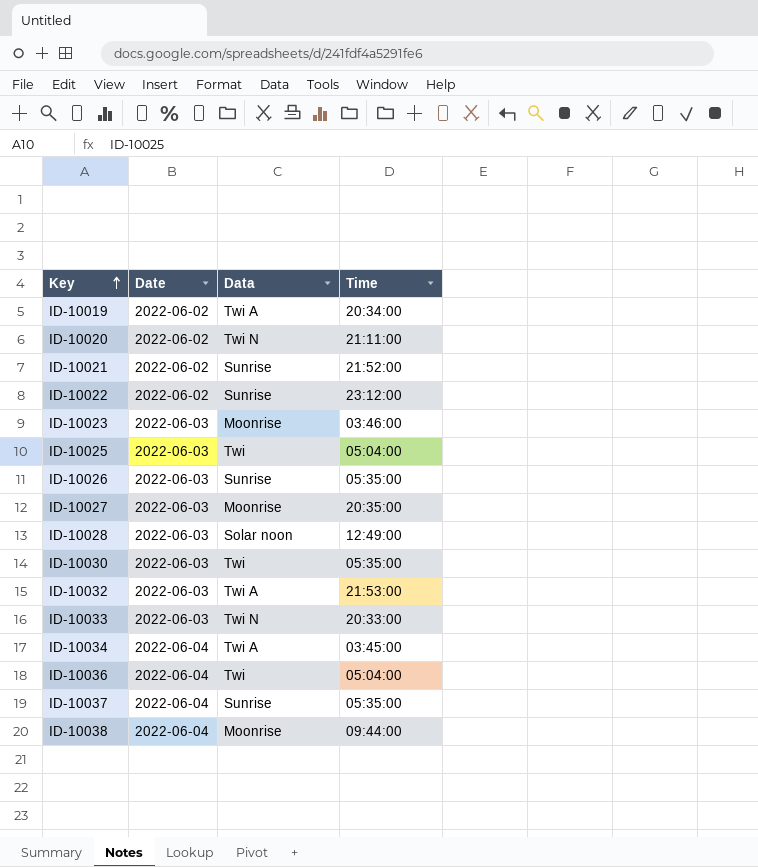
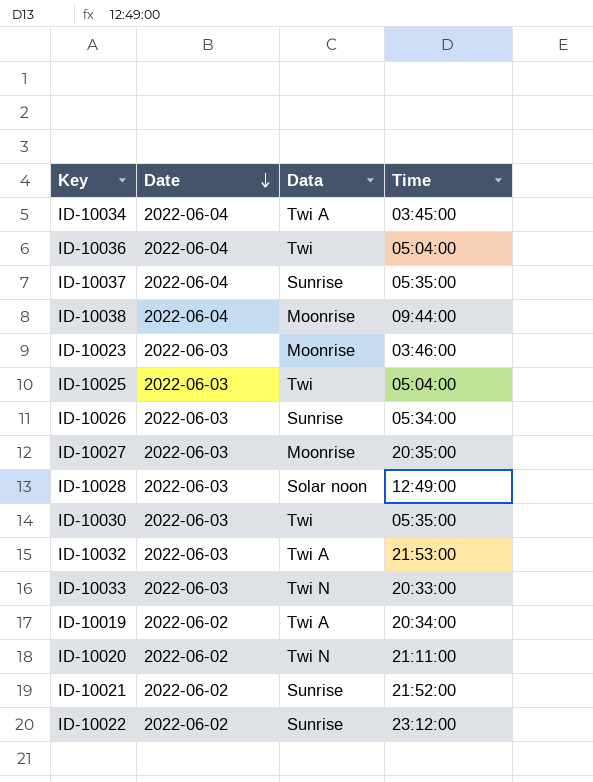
row order: Key ascending -> Date descending
ID-10026 | Time: 05:35:00 -> 05:34:00

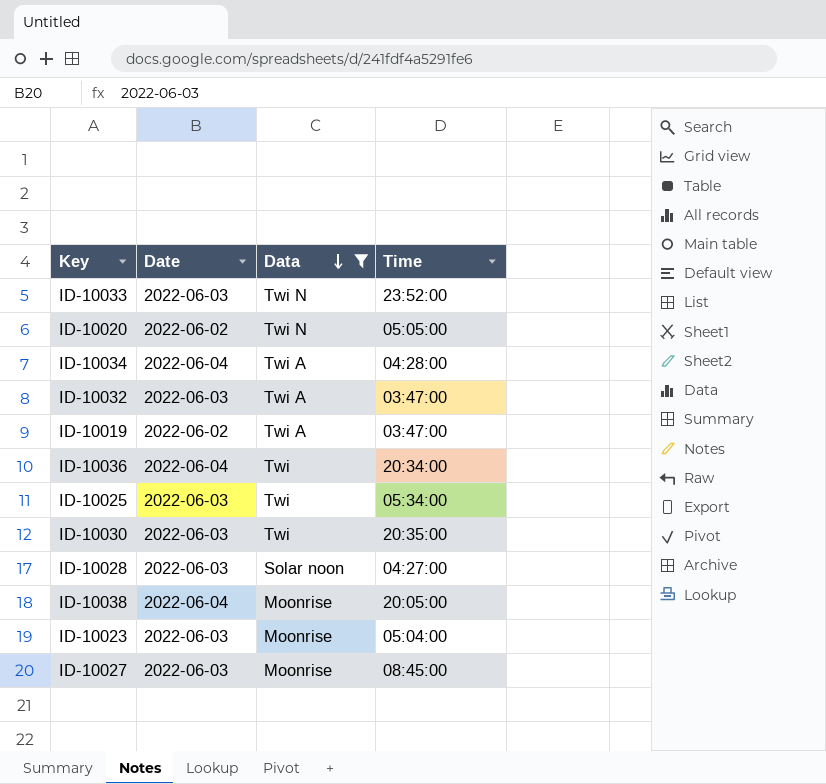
filter: none -> Data != Sunrise
row order: Date descending -> Data descending
ID-10033 | Time: 20:33:00 -> 23:52:00
ID-10020 | Time: 21:11:00 -> 05:05:00
ID-10034 | Time: 03:45:00 -> 04:28:00
ID-10032 | Time: 21:53:00 -> 03:47:00
ID-10019 | Time: 20:34:00 -> 03:47:00
ID-10036 | Time: 05:04:00 -> 20:34:00
ID-10025 | Time: 05:04:00 -> 05:34:00
ID-10030 | Time: 05:35:00 -> 20:35:00
ID-10028 | Time: 12:49:00 -> 04:27:00
ID-10038 | Time: 09:44:00 -> 20:05:00
ID-10023 | Time: 03:46:00 -> 05:04:00
ID-10027 | Time: 20:35:00 -> 08:45:00

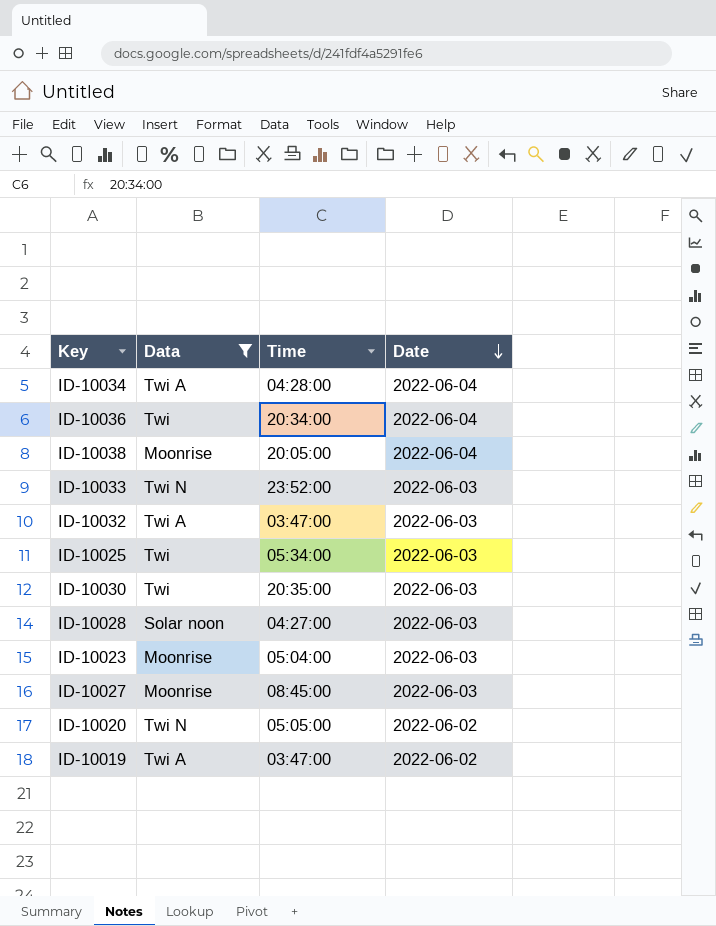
row order: Data descending -> Date descending
column Date | position: 2 -> 4

